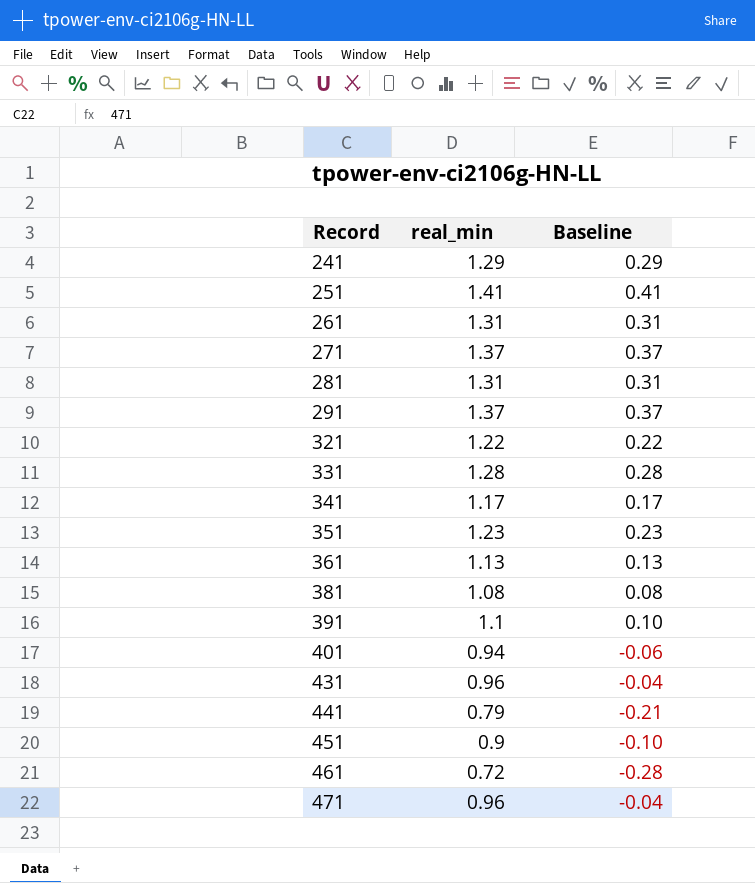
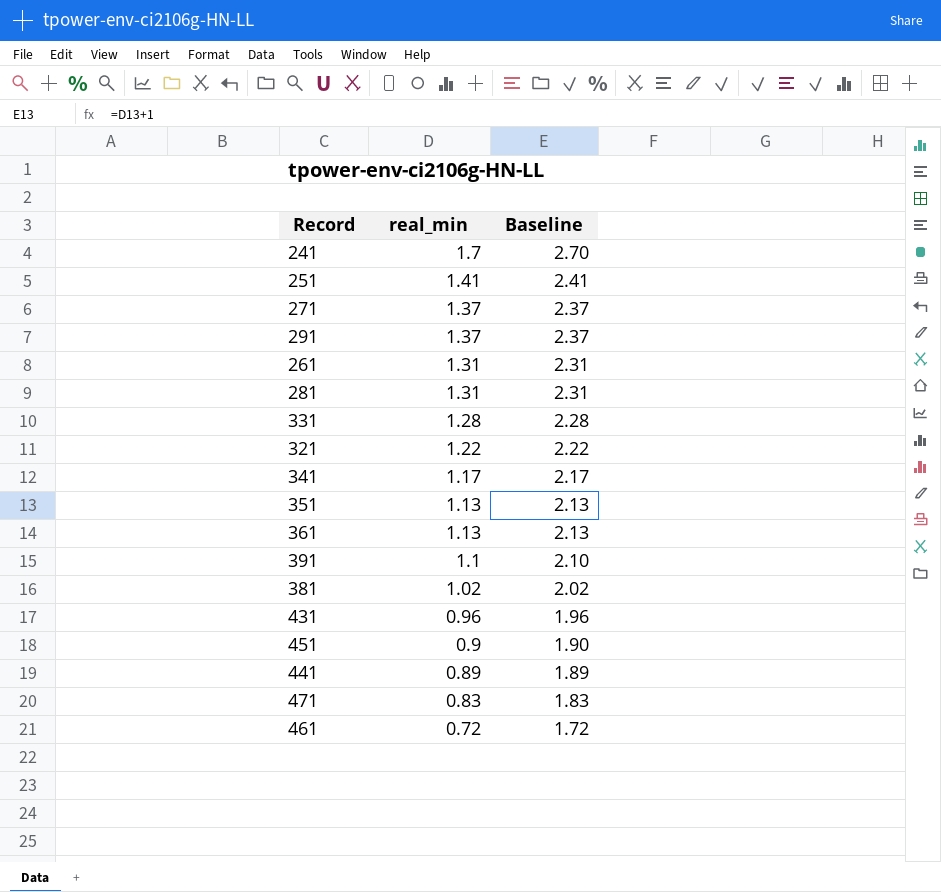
row order: Record ascending -> real_min descending
column Baseline | formula: [real_min] - 1 -> [real_min] + 1
row 401: 0.94 | -0.06 -> none
241 | real_min: 1.29 -> 1.7
351 | real_min: 1.23 -> 1.13
381 | real_min: 1.08 -> 1.02
441 | real_min: 0.79 -> 0.89
471 | real_min: 0.96 -> 0.83

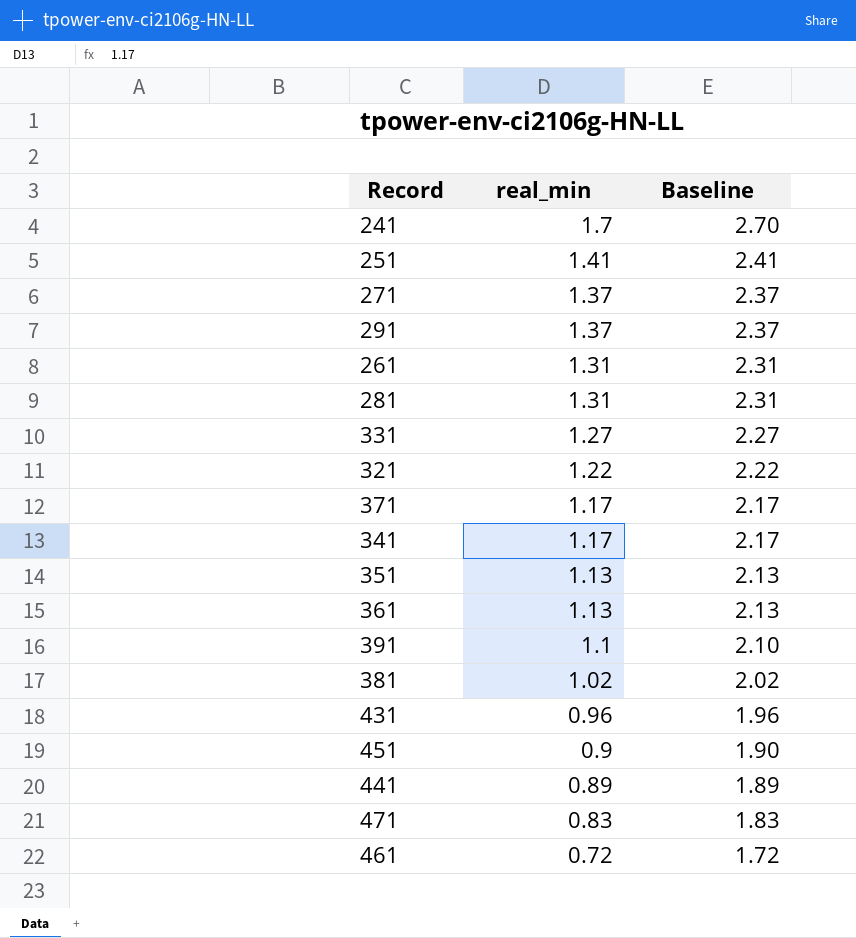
331 | real_min: 1.28 -> 1.27
331 | Baseline: 2.28 -> 2.27
row 371: none -> 1.17 | 2.17

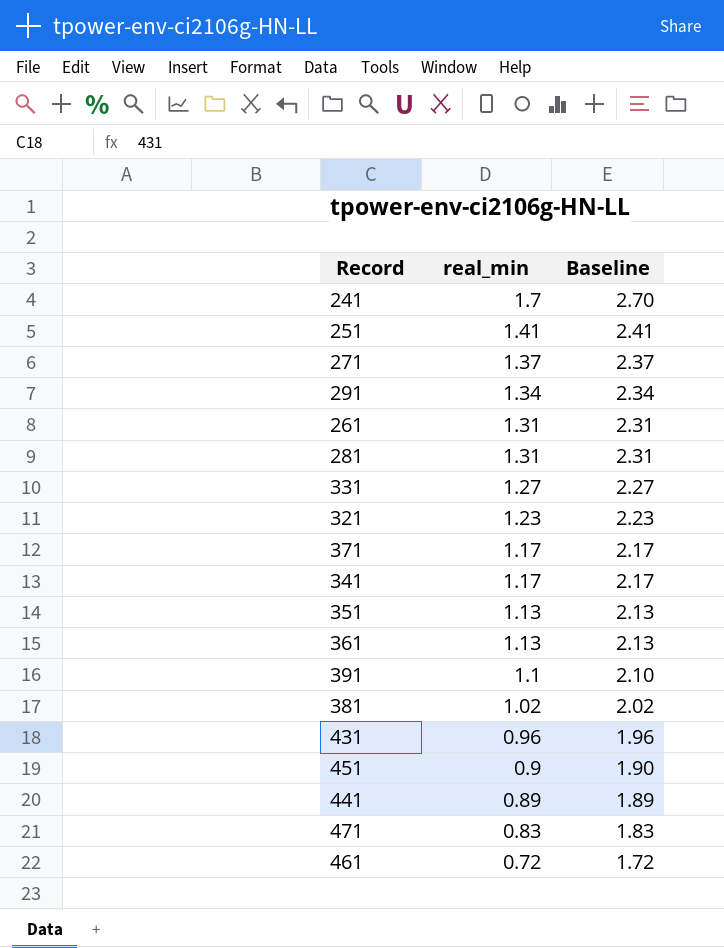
291 | real_min: 1.37 -> 1.34
291 | Baseline: 2.37 -> 2.34
321 | real_min: 1.22 -> 1.23
321 | Baseline: 2.22 -> 2.23

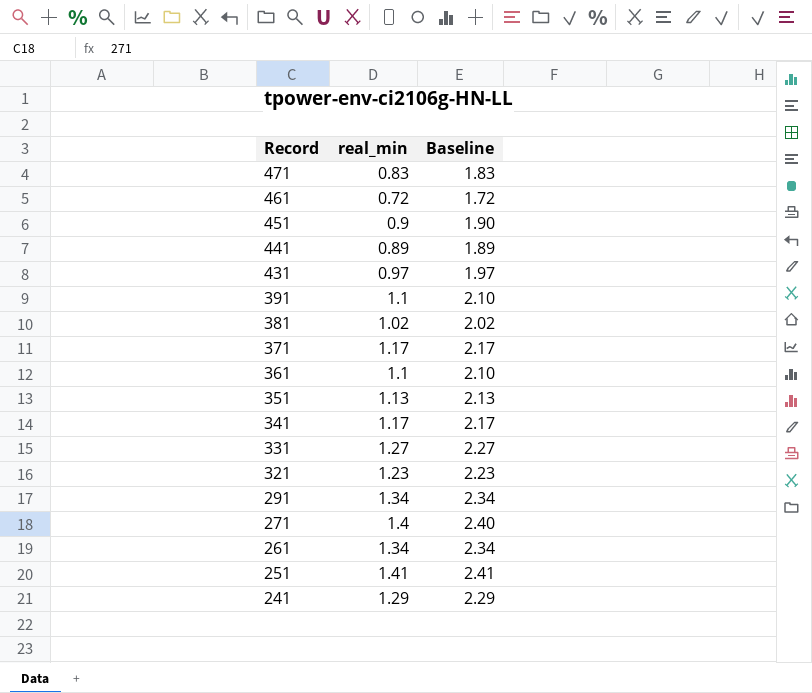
row order: real_min descending -> Record descending
row 281: 1.31 | 2.31 -> none
431 | real_min: 0.96 -> 0.97
431 | Baseline: 1.96 -> 1.97
361 | real_min: 1.13 -> 1.1
361 | Baseline: 2.13 -> 2.10
271 | real_min: 1.37 -> 1.4
271 | Baseline: 2.37 -> 2.40
261 | real_min: 1.31 -> 1.34
261 | Baseline: 2.31 -> 2.34
241 | real_min: 1.7 -> 1.29
241 | Baseline: 2.70 -> 2.29

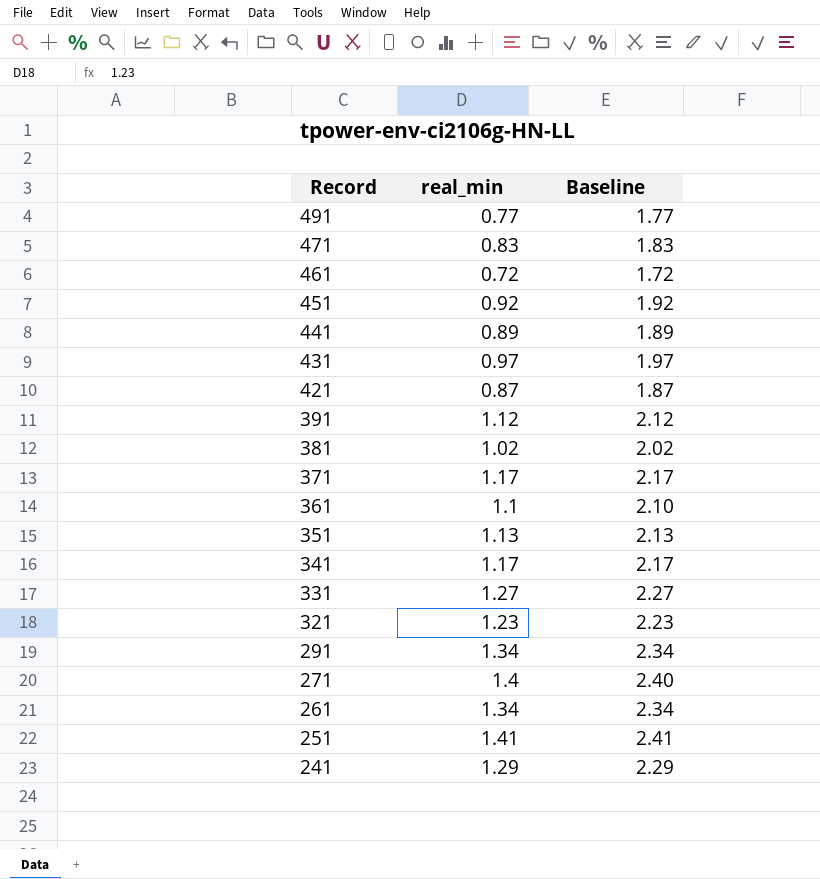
row 491: none -> 0.77 | 1.77
451 | real_min: 0.9 -> 0.92
451 | Baseline: 1.90 -> 1.92
row 421: none -> 0.87 | 1.87
391 | real_min: 1.1 -> 1.12
391 | Baseline: 2.10 -> 2.12

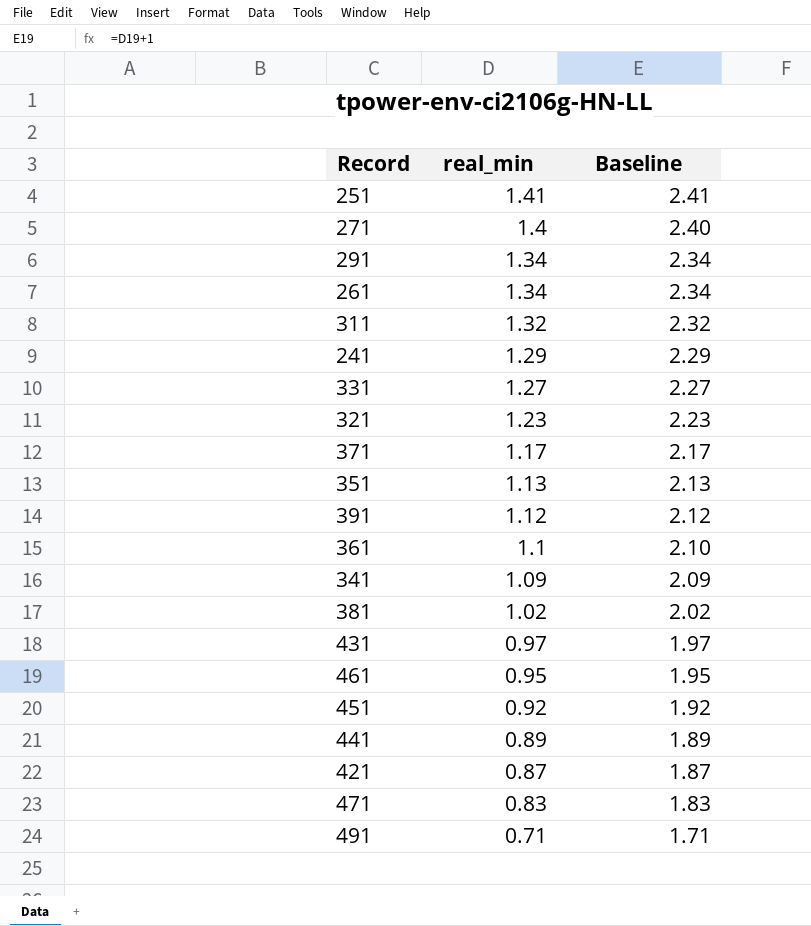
row order: Record descending -> real_min descending
row 311: none -> 1.32 | 2.32
341 | real_min: 1.17 -> 1.09
341 | Baseline: 2.17 -> 2.09
461 | real_min: 0.72 -> 0.95
461 | Baseline: 1.72 -> 1.95
491 | real_min: 0.77 -> 0.71
491 | Baseline: 1.77 -> 1.71

